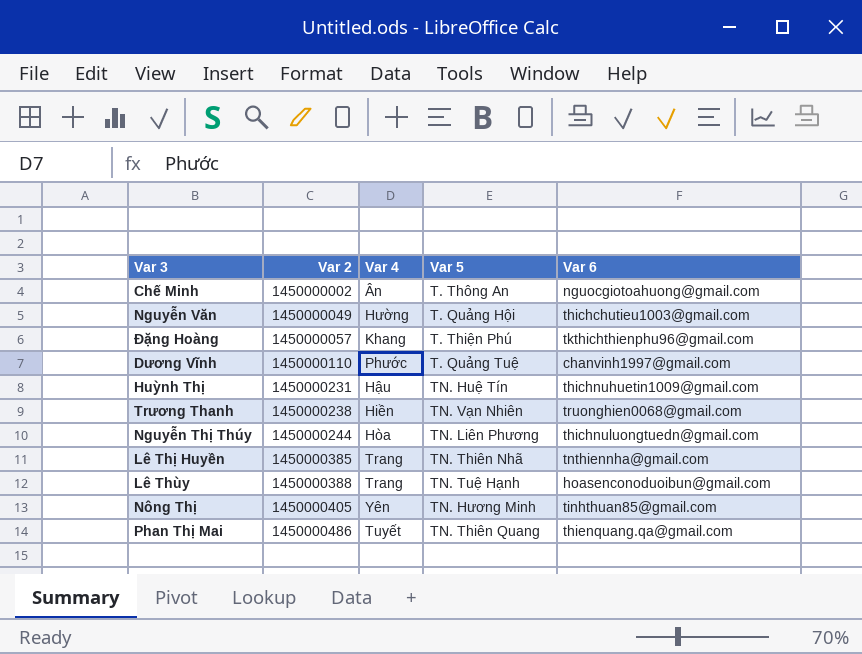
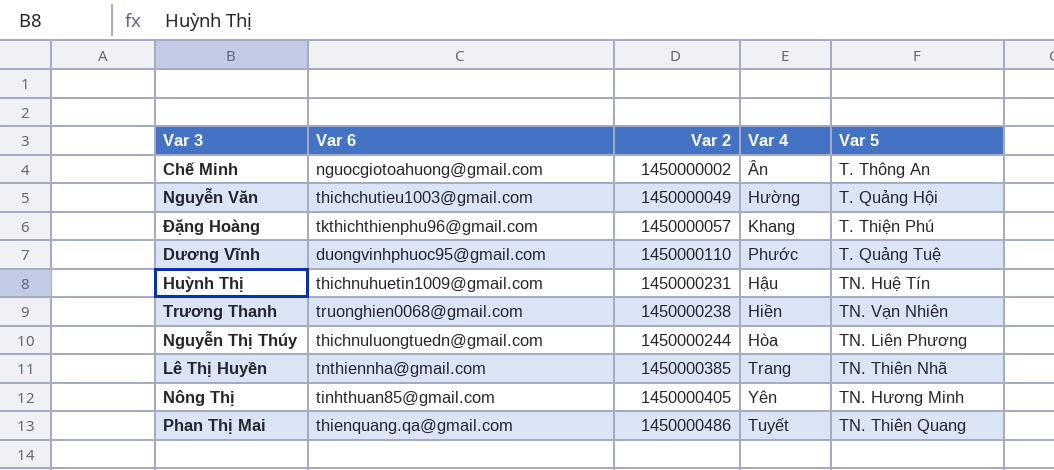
column Var 6 | position: 5 -> 2
row Lê Thùy: 1450000388 | Trang | TN. Tuệ Hạnh | hoasenconoduoibun@gmail.com -> none
Dương Vĩnh | Var 6: chanvinh1997@gmail.com -> duongvinhphuoc95@gmail.com

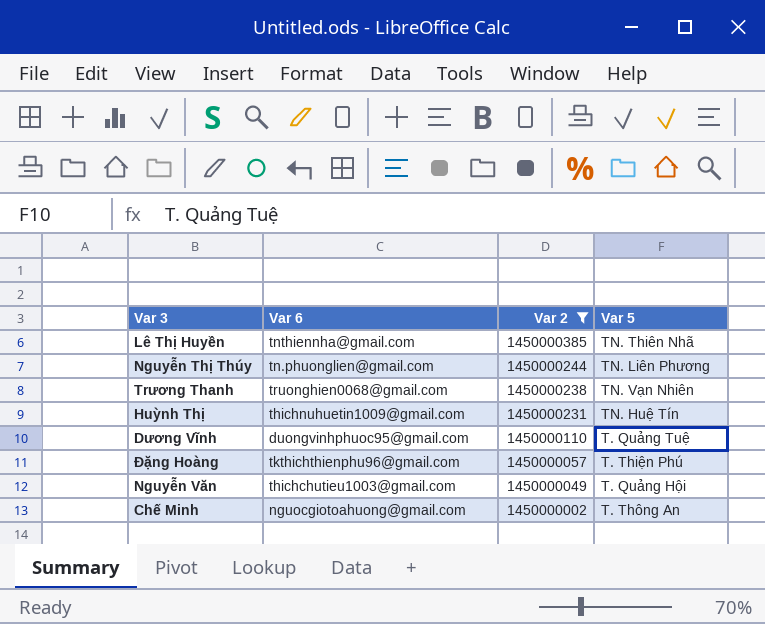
filter: none -> Var 2 <= 1450000385
row order: Var 2 ascending -> Var 2 descending
column Var 4 | position: 4 -> none
Nguyễn Thị Thúy | Var 6: thichnuluongtuedn@gmail.com -> tn.phuonglien@gmail.com

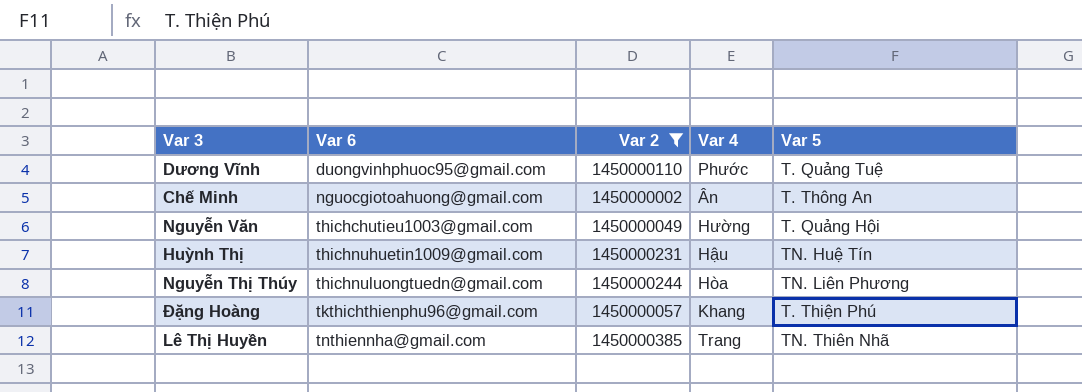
row order: Var 2 descending -> Var 6 ascending
column Var 4 | position: none -> 4
row Trương Thanh: truonghien0068@gmail.com | 1450000238 | TN. Vạn Nhiên -> none
Nguyễn Thị Thúy | Var 6: tn.phuonglien@gmail.com -> thichnuluongtuedn@gmail.com

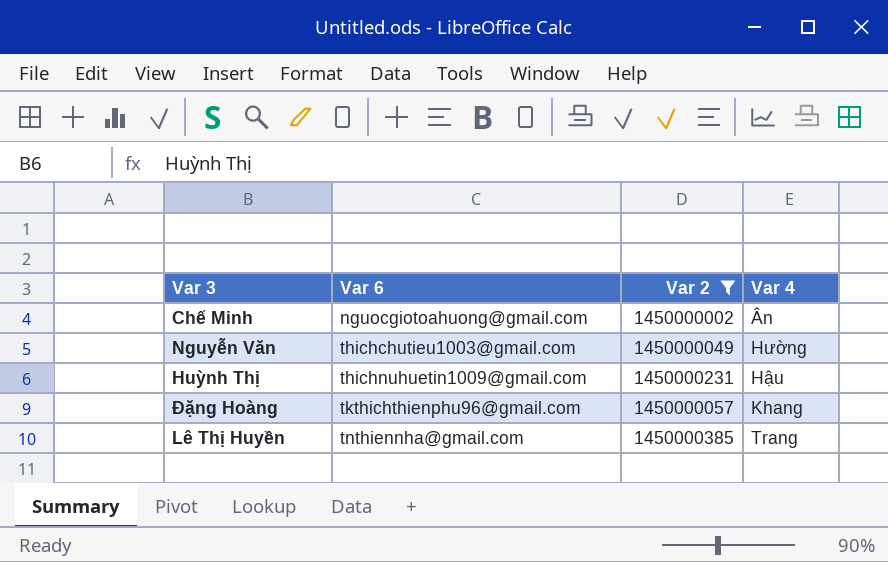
column Var 5 | position: 5 -> none
row Dương Vĩnh: duongvinhphuoc95@gmail.com | 1450000110 | Phước | T. Quảng Tuệ -> none
row Nguyễn Thị Thúy: thichnuluongtuedn@gmail.com | 1450000244 | Hòa | TN. Liên Phương -> none

